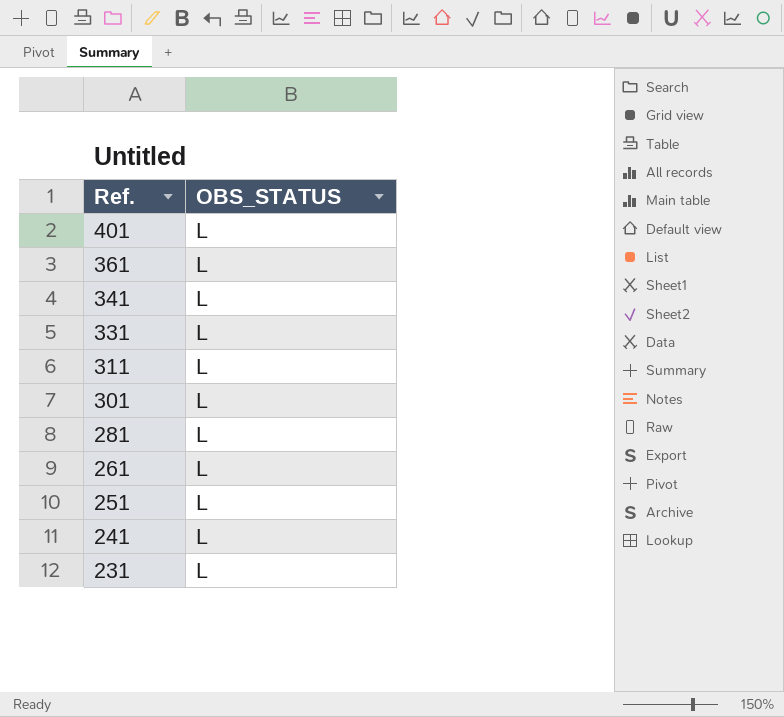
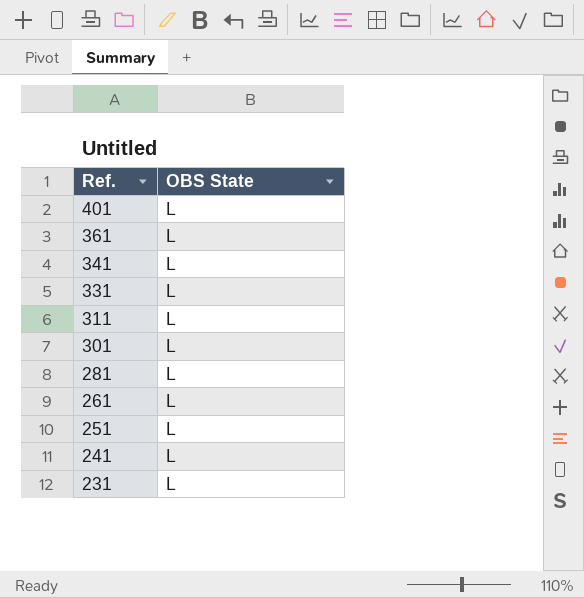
column name: OBS_STATUS -> OBS State

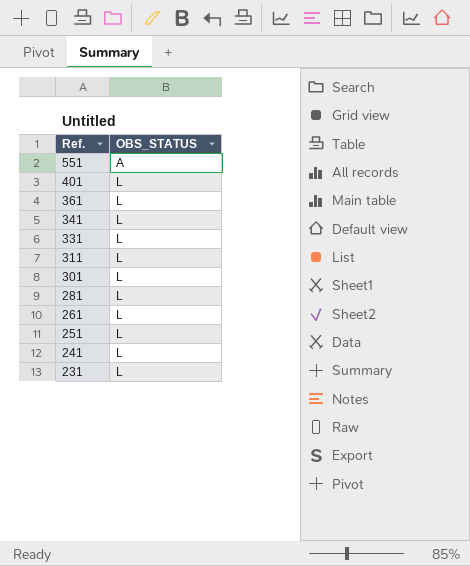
column name: OBS State -> OBS_STATUS
row 551: none -> A

